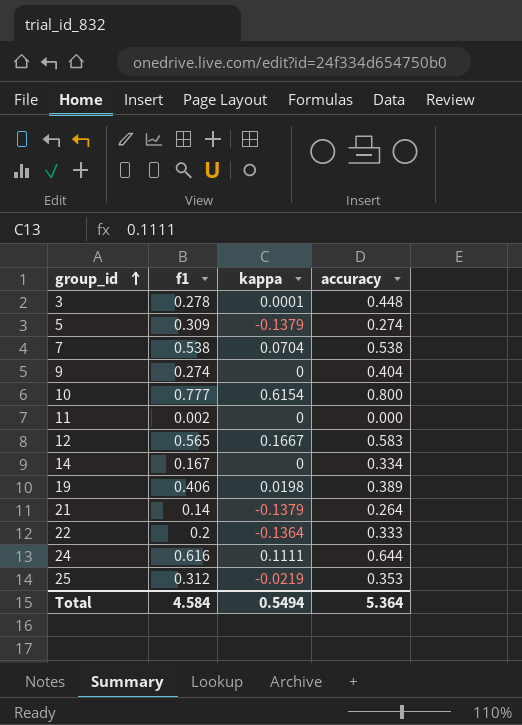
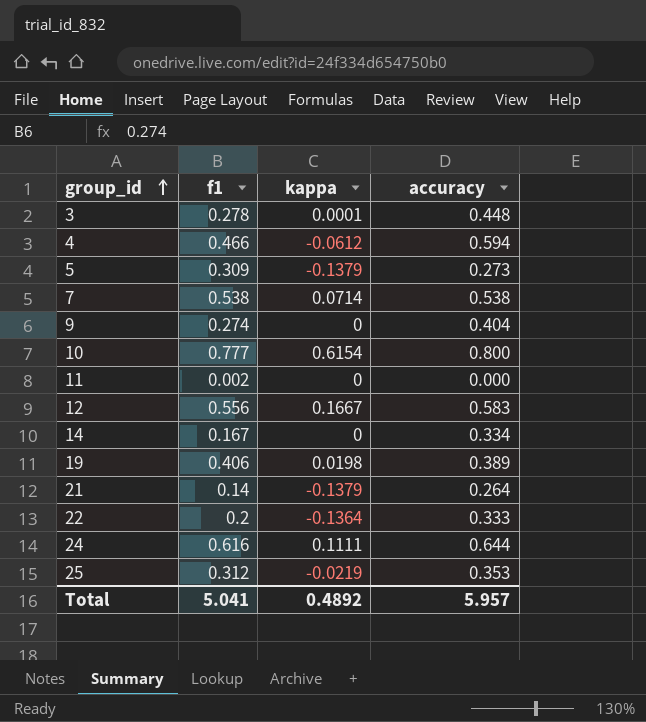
row 4: none -> 0.466 | -0.0612 | 0.594
5 | accuracy: 0.274 -> 0.273
7 | kappa: 0.0704 -> 0.0714
12 | f1: 0.565 -> 0.556
Total | f1: 4.584 -> 5.041
Total | kappa: 0.5494 -> 0.4892
Total | accuracy: 5.364 -> 5.957

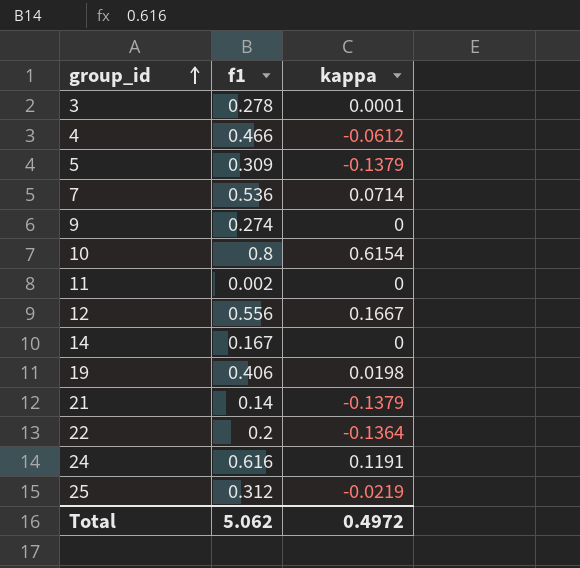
column accuracy | position: 4 -> none
7 | f1: 0.538 -> 0.536
10 | f1: 0.777 -> 0.8
24 | kappa: 0.1111 -> 0.1191
Total | f1: 5.041 -> 5.062
Total | kappa: 0.4892 -> 0.4972

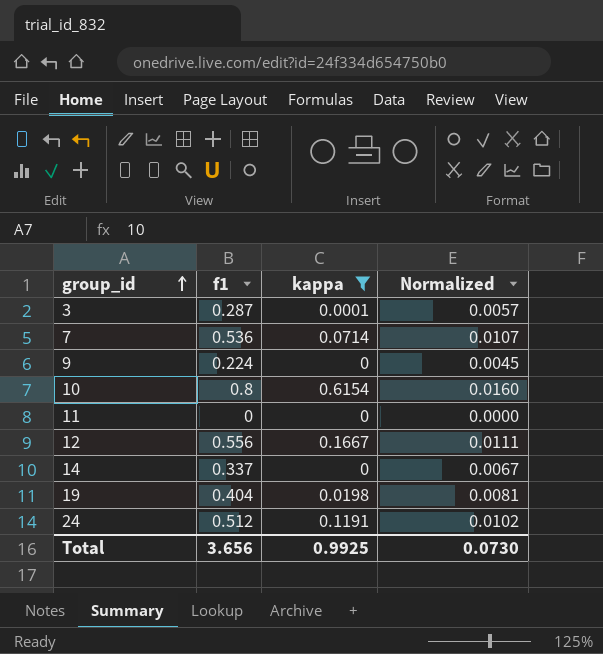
filter: none -> kappa >= 0
column Normalized | formula: none -> [f1] * 0.02
3 | f1: 0.278 -> 0.287
9 | f1: 0.274 -> 0.224
11 | f1: 0.002 -> 0
14 | f1: 0.167 -> 0.337
19 | f1: 0.406 -> 0.404
24 | f1: 0.616 -> 0.512
Total | f1: 5.062 -> 3.656
Total | kappa: 0.4972 -> 0.9925

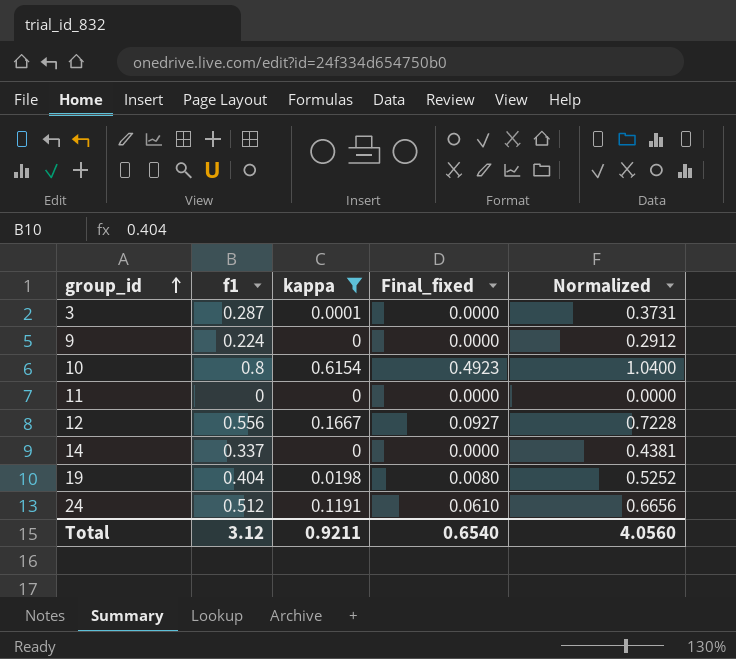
column Final_fixed | formula: none -> [f1] * [kappa]
column Normalized | formula: [f1] * 0.02 -> [f1] * 1.3
row 7: 0.536 | 0.0714 | 0.0107 -> none
Total | f1: 3.656 -> 3.12
Total | kappa: 0.9925 -> 0.9211
Total | Normalized: 0.0730 -> 4.0560

